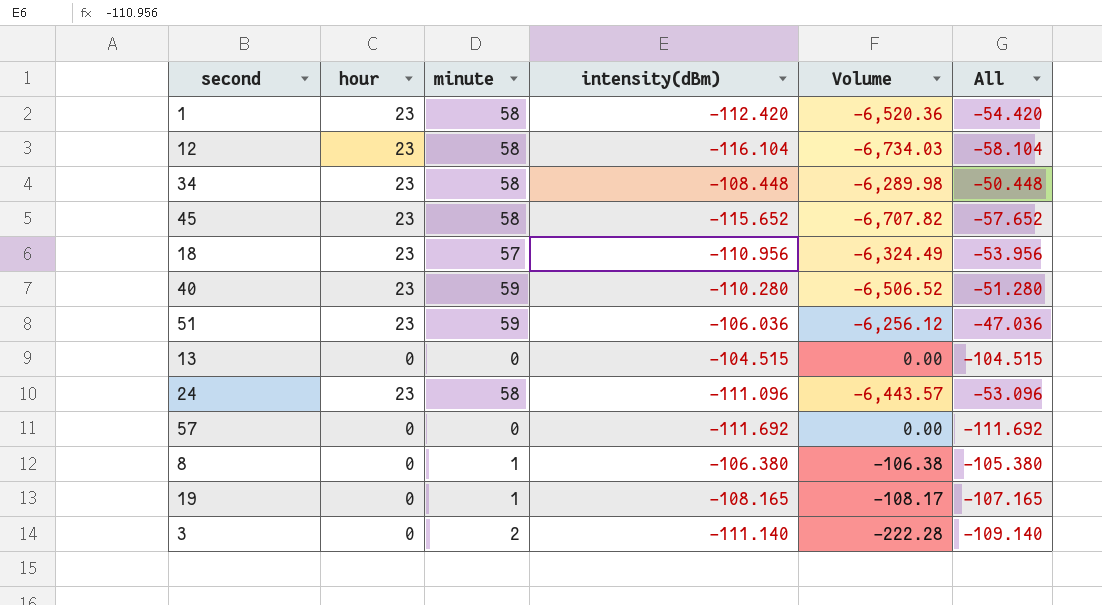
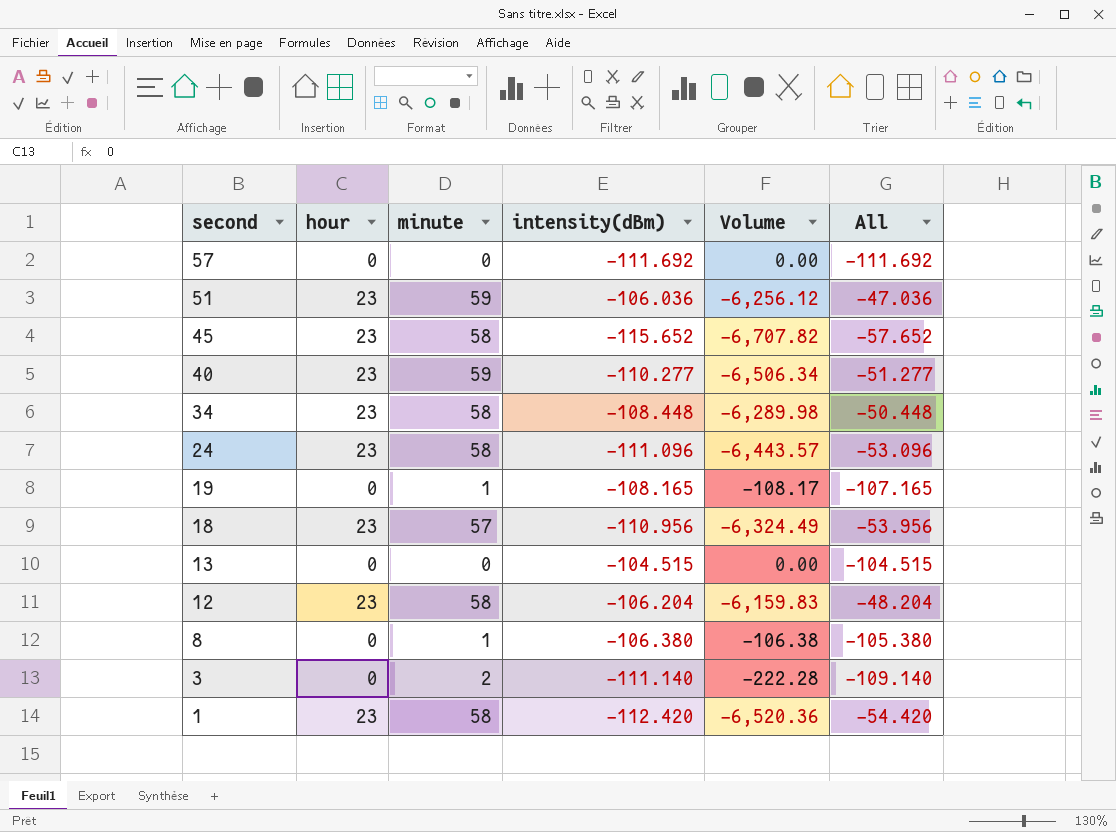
row order: none -> second descending
40 | intensity(dBm): -110.280 -> -110.277
40 | Volume: -6,506.52 -> -6,506.34
40 | All: -51.280 -> -51.277
12 | intensity(dBm): -116.104 -> -106.204
12 | Volume: -6,734.03 -> -6,159.83
12 | All: -58.104 -> -48.204

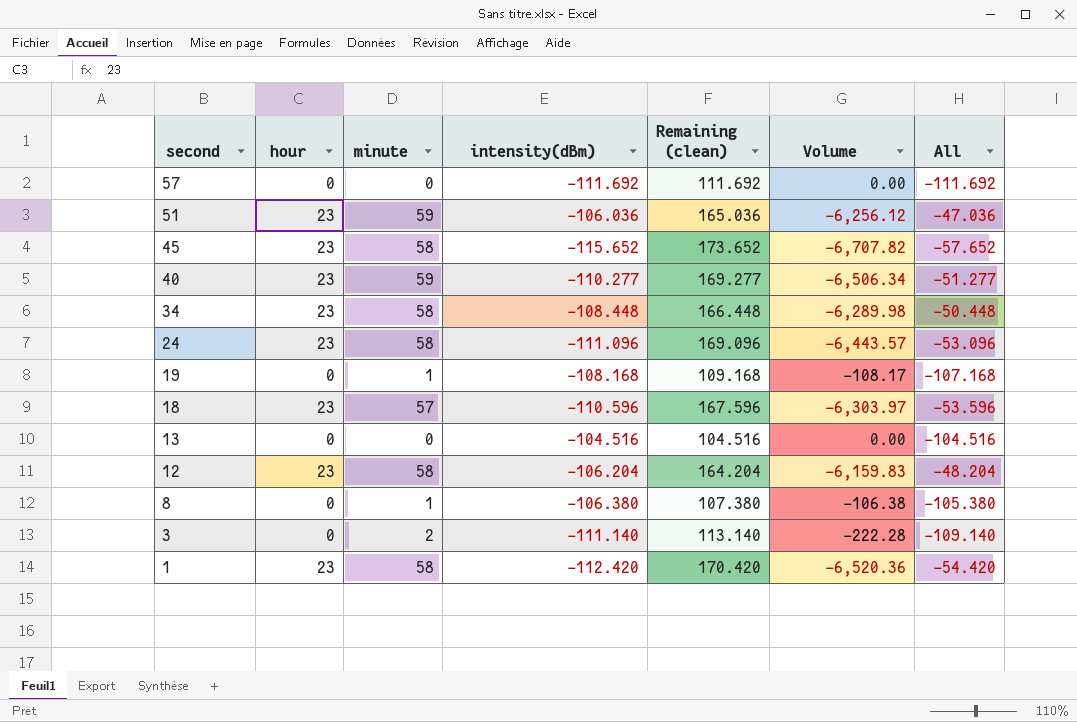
column Remaining (clean) | formula: none -> [minute] - [intensity(dBm)]
19 | intensity(dBm): -108.165 -> -108.168
19 | All: -107.165 -> -107.168
18 | intensity(dBm): -110.956 -> -110.596
18 | Volume: -6,324.49 -> -6,303.97
18 | All: -53.956 -> -53.596
13 | intensity(dBm): -104.515 -> -104.516
13 | All: -104.515 -> -104.516

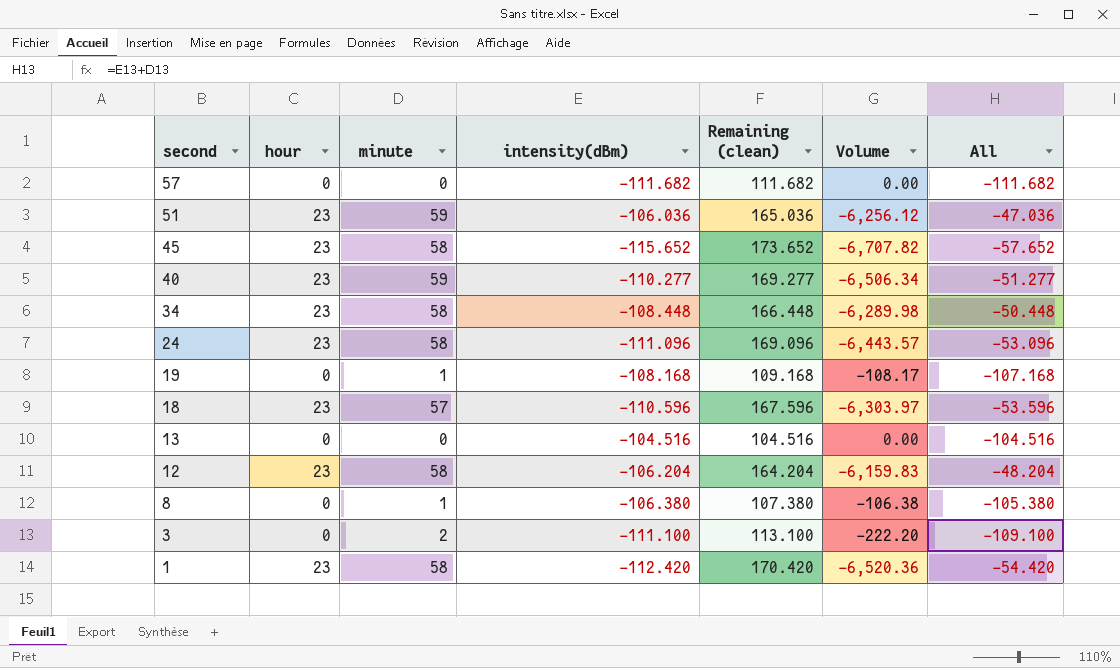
57 | intensity(dBm): -111.692 -> -111.682
57 | Remaining (clean): 111.692 -> 111.682
57 | All: -111.692 -> -111.682
3 | intensity(dBm): -111.140 -> -111.100
3 | Remaining (clean): 113.140 -> 113.100
3 | Volume: -222.28 -> -222.20
3 | All: -109.140 -> -109.100

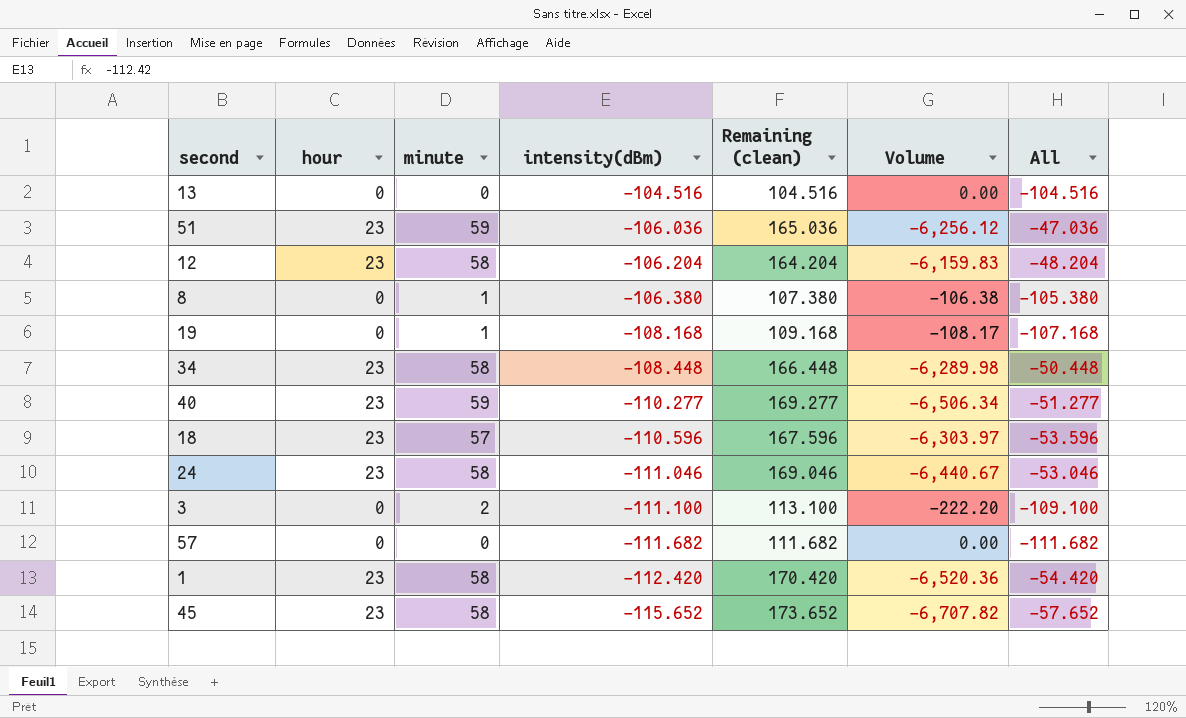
row order: second descending -> intensity(dBm) descending
24 | intensity(dBm): -111.096 -> -111.046
24 | Remaining (clean): 169.096 -> 169.046
24 | Volume: -6,443.57 -> -6,440.67
24 | All: -53.096 -> -53.046

